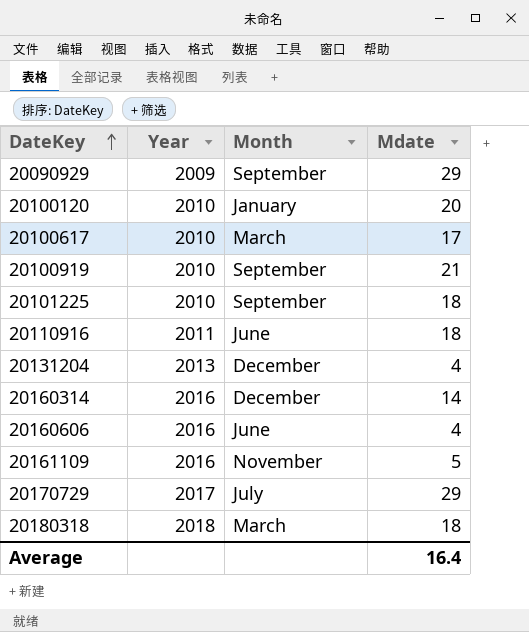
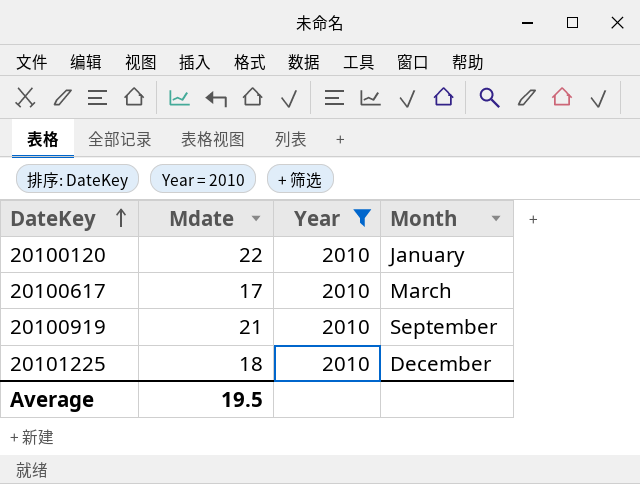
filter: none -> Year = 2010
column Mdate | position: 4 -> 2
20100120 | Mdate: 20 -> 22
20101225 | Month: September -> December
Average | Mdate: 16.4 -> 19.5

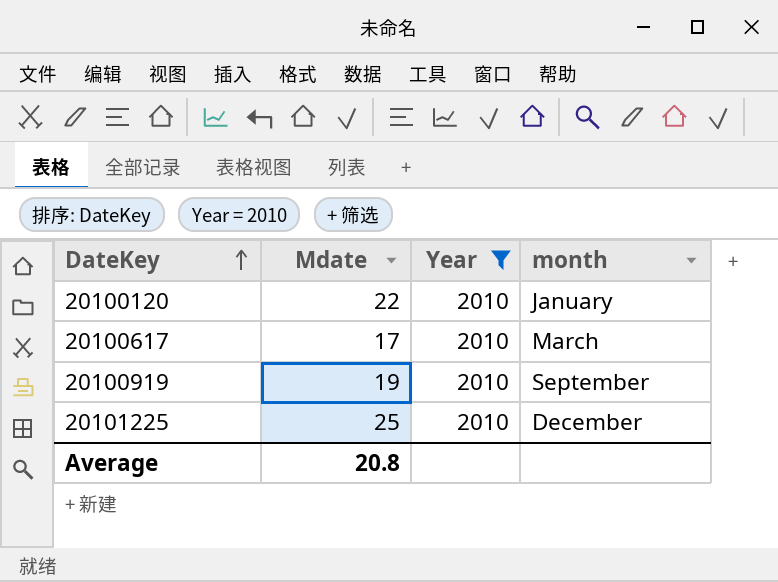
column name: Month -> month
20100919 | Mdate: 21 -> 19
20101225 | Mdate: 18 -> 25
Average | Mdate: 19.5 -> 20.8

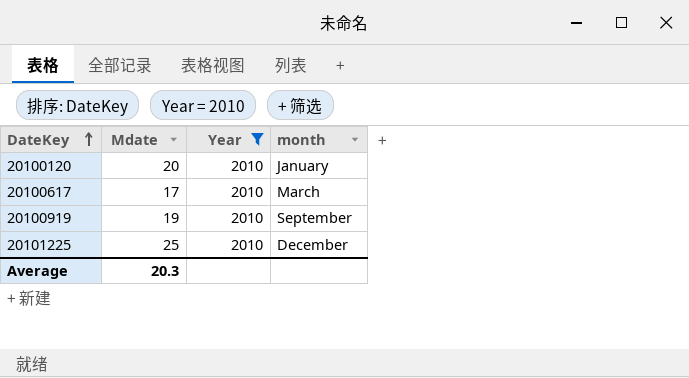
20100120 | Mdate: 22 -> 20
Average | Mdate: 20.8 -> 20.3

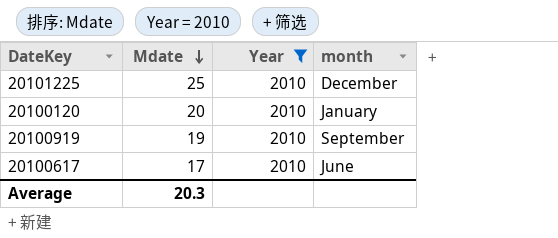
row order: DateKey ascending -> Mdate descending
20100617 | month: March -> June

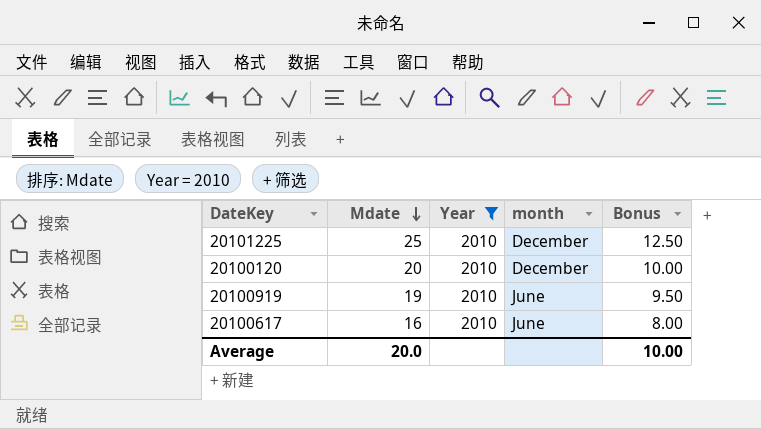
column Bonus | formula: none -> [Mdate] * 0.5
20100120 | month: January -> December
20100919 | month: September -> June
20100617 | Mdate: 17 -> 16
Average | Mdate: 20.3 -> 20.0

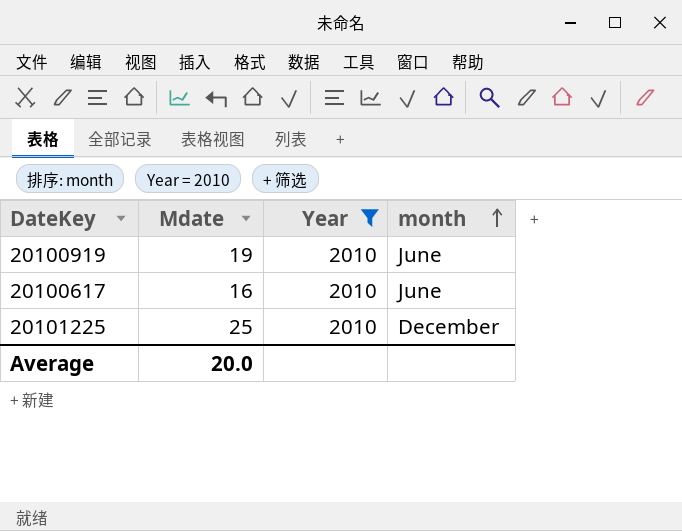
row order: Mdate descending -> month ascending
column Bonus | formula: [Mdate] * 0.5 -> none
row 20100120: 20 | 2010 | December | 10.00 -> none

